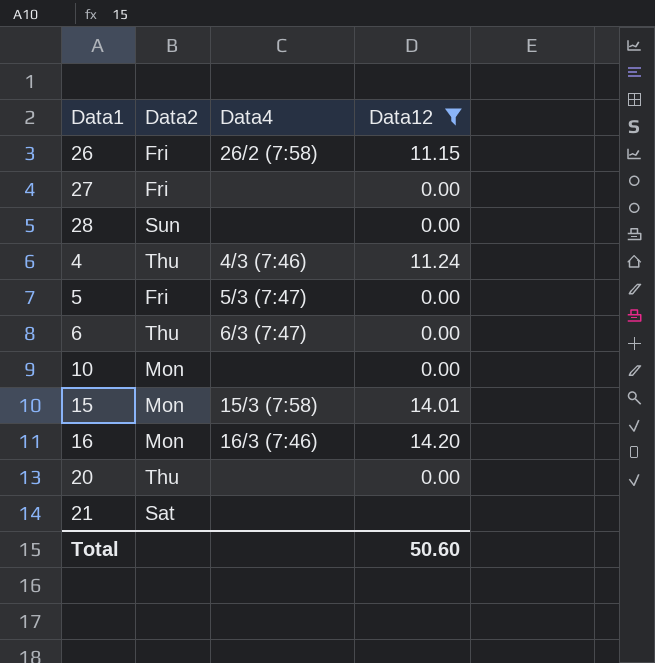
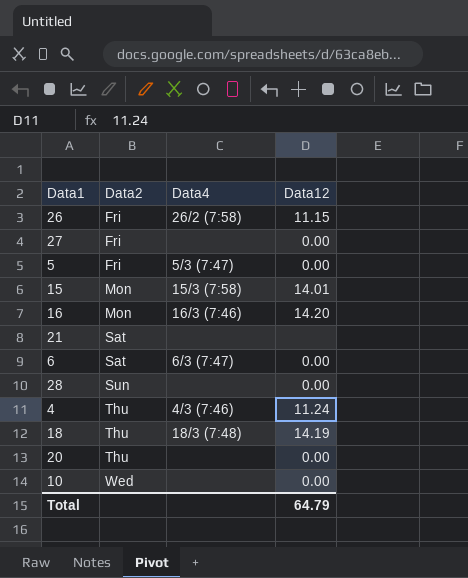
filter: Data12 != 14.19 -> none
row order: none -> Data2 ascending
6 | Data2: Thu -> Sat
10 | Data2: Mon -> Wed
Total | Data12: 50.60 -> 64.79

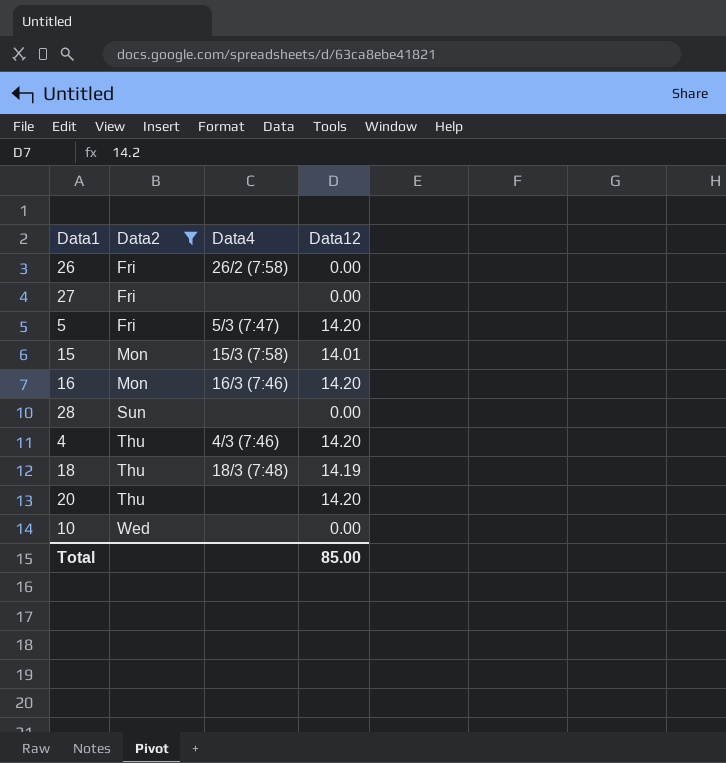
filter: none -> Data2 != Sat
26 | Data12: 11.15 -> 0.00
5 | Data12: 0.00 -> 14.20
4 | Data12: 11.24 -> 14.20
20 | Data12: 0.00 -> 14.20
Total | Data12: 64.79 -> 85.00

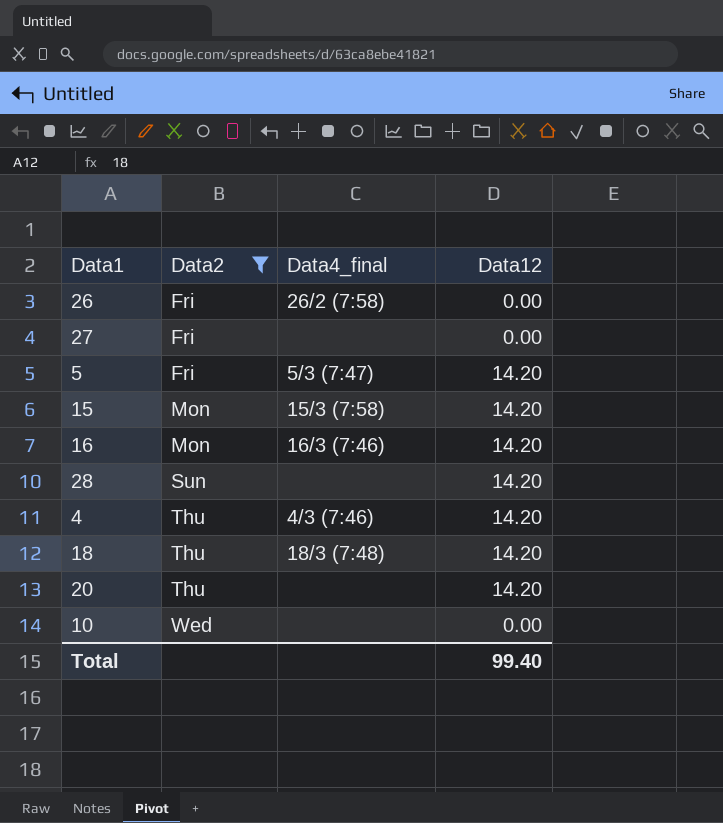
column name: Data4 -> Data4_final
15 | Data12: 14.01 -> 14.20
28 | Data12: 0.00 -> 14.20
18 | Data12: 14.19 -> 14.20
Total | Data12: 85.00 -> 99.40

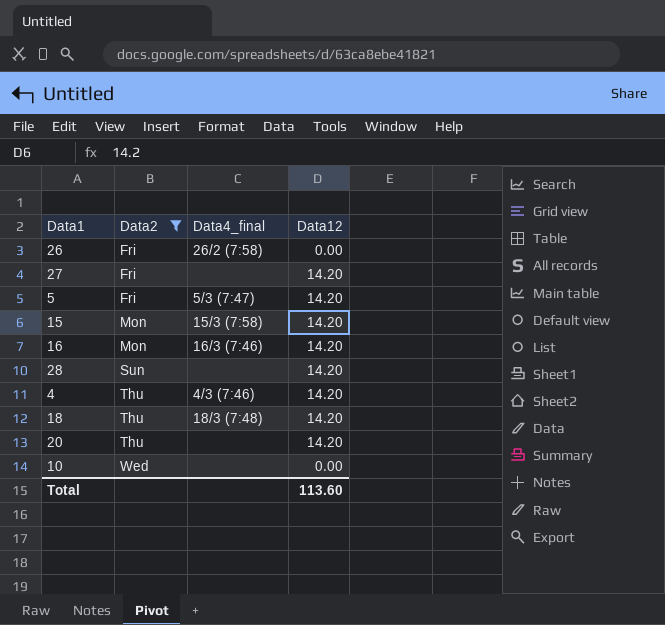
27 | Data12: 0.00 -> 14.20
Total | Data12: 99.40 -> 113.60

